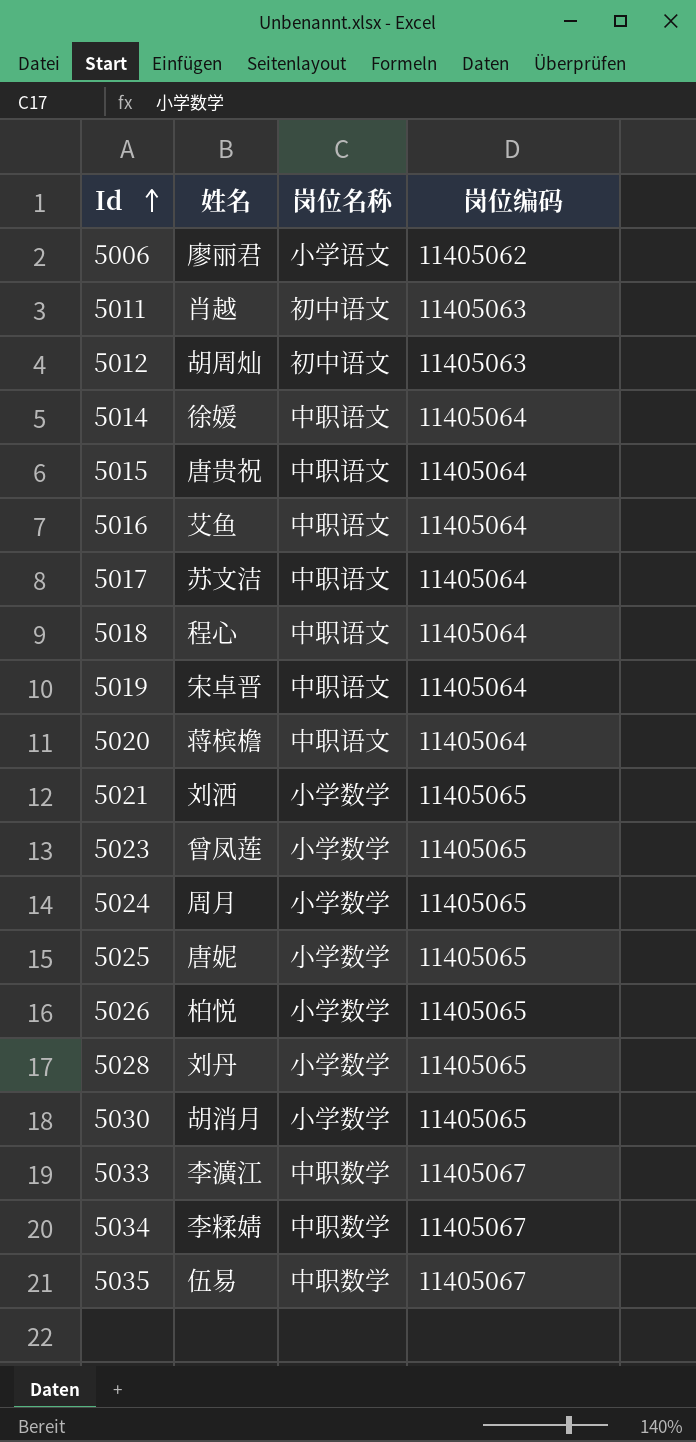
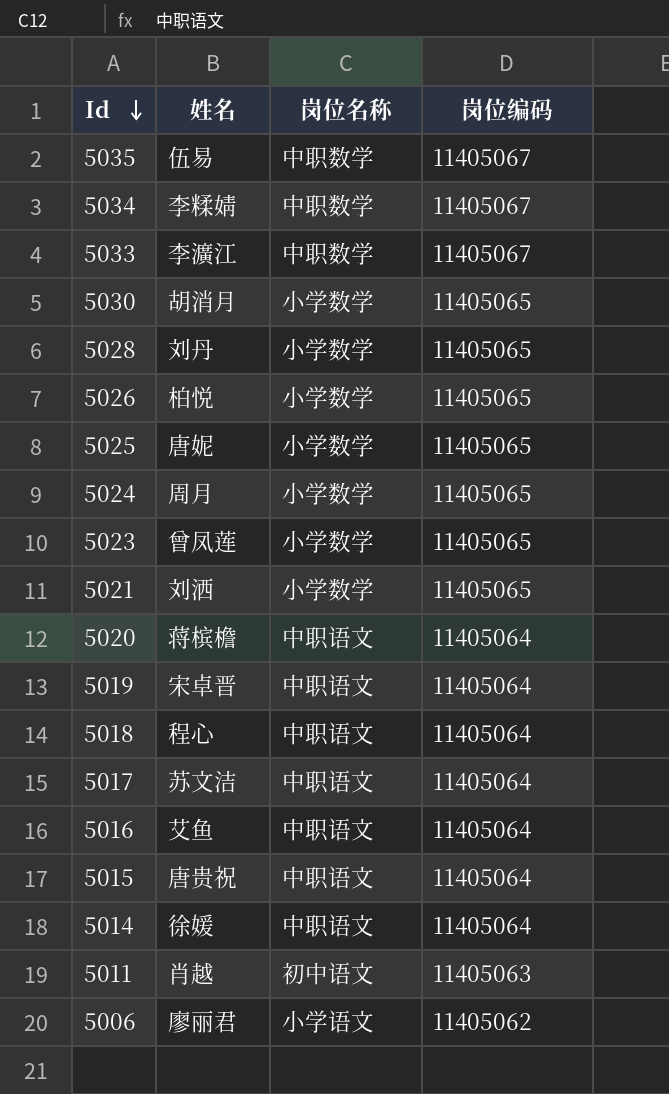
row order: Id ascending -> Id descending
row 5012: 胡周灿 | 初中语文 | 11405063 -> none

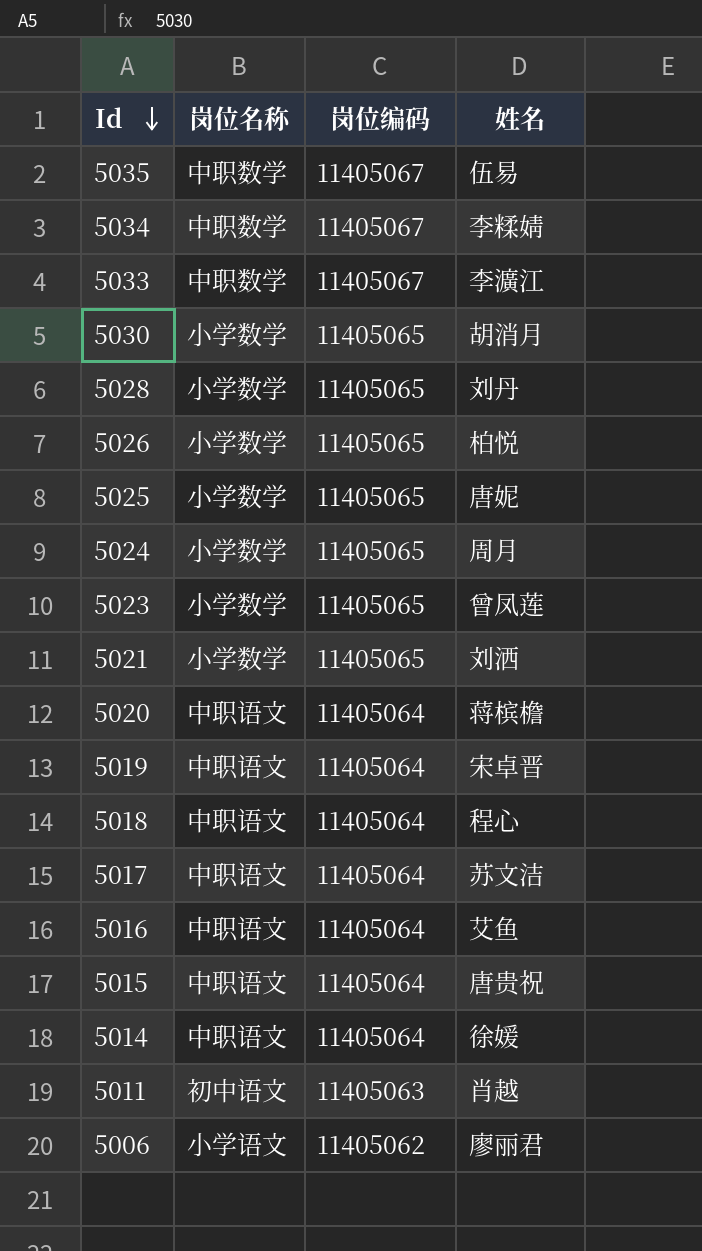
column 姓名 | position: 2 -> 4

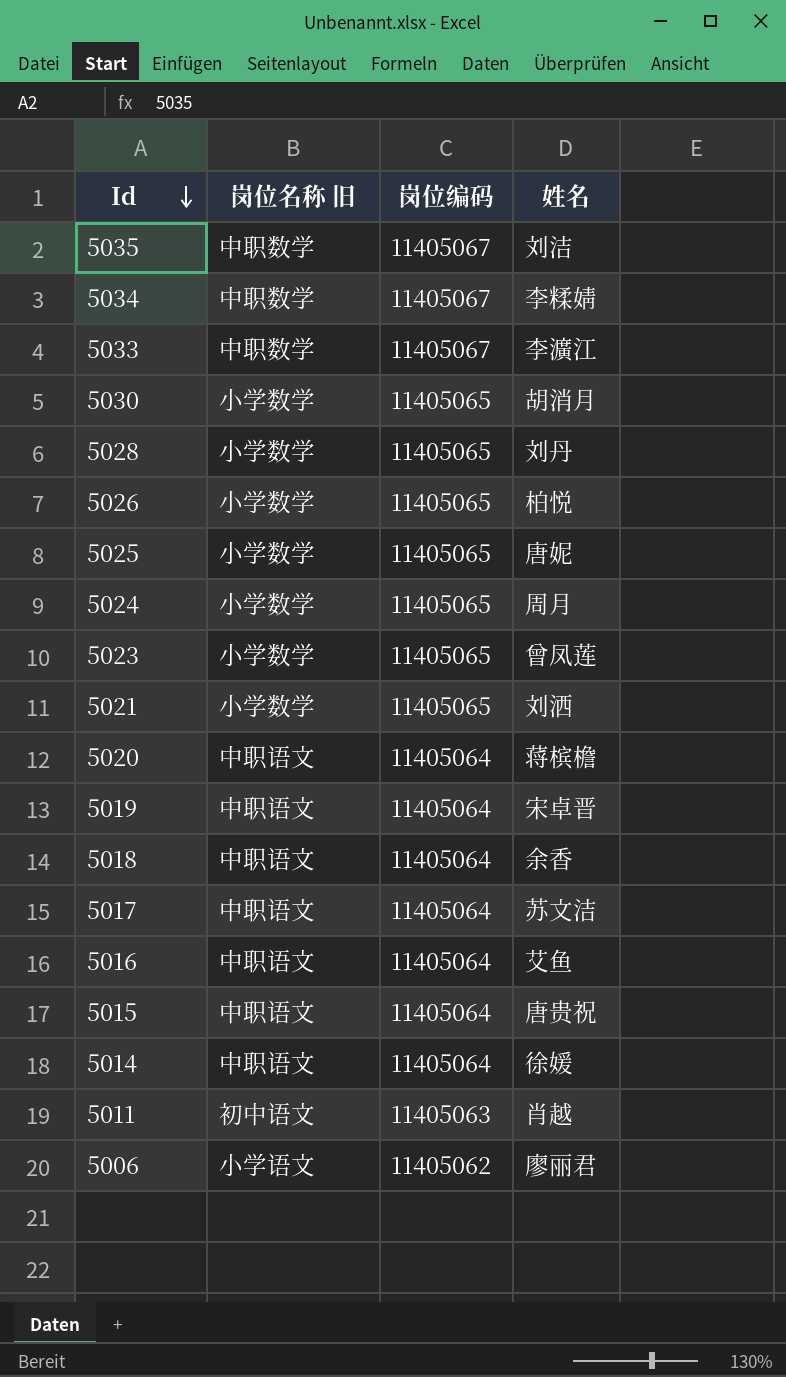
column name: 岗位名称 -> 岗位名称 旧
5035 | 姓名: 伍易 -> 刘洁
5018 | 姓名: 程心 -> 余香

